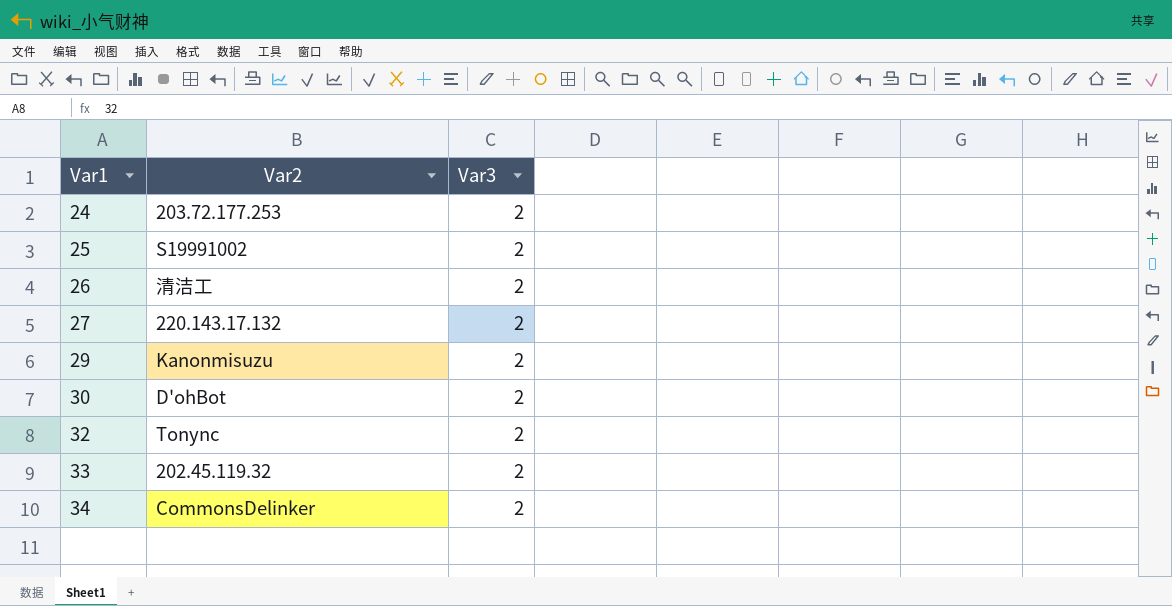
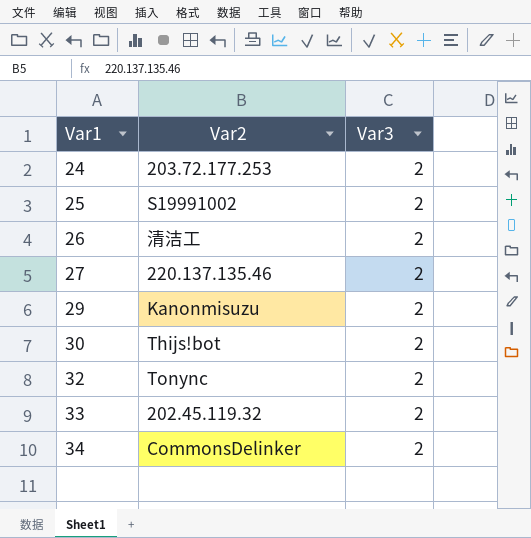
27 | Var2: 220.143.17.132 -> 220.137.135.46
30 | Var2: D'ohBot -> Thijs!bot

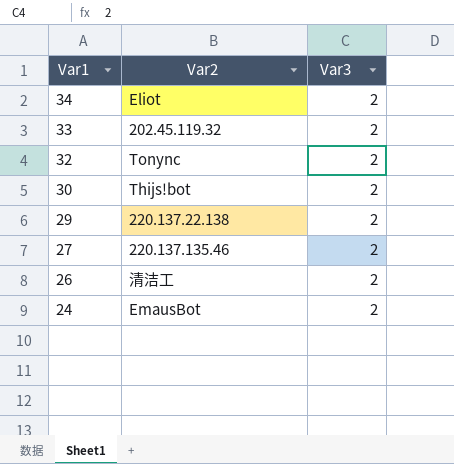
row order: Var1 ascending -> Var1 descending
row 25: S19991002 | 2 -> none
34 | Var2: CommonsDelinker -> Eliot
29 | Var2: Kanonmisuzu -> 220.137.22.138
24 | Var2: 203.72.177.253 -> EmausBot

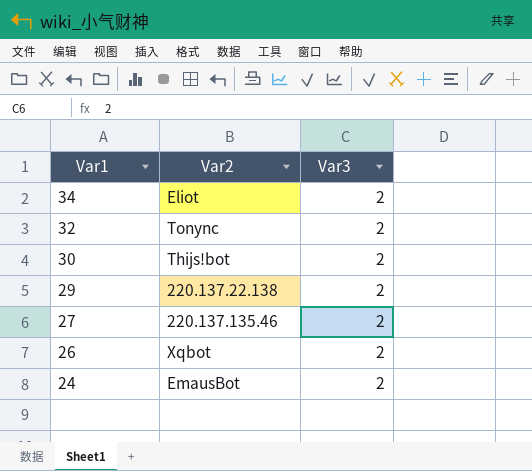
row 33: 202.45.119.32 | 2 -> none
26 | Var2: 清洁工 -> Xqbot

